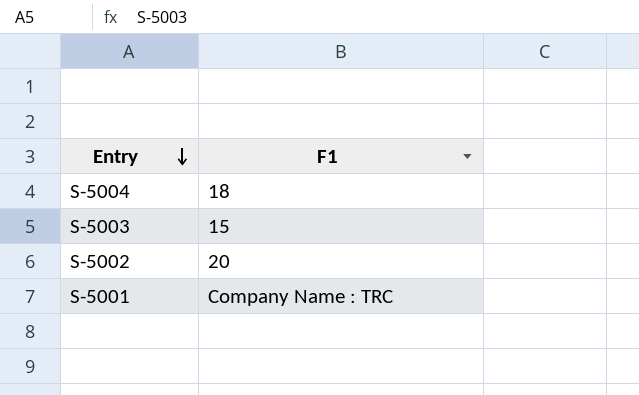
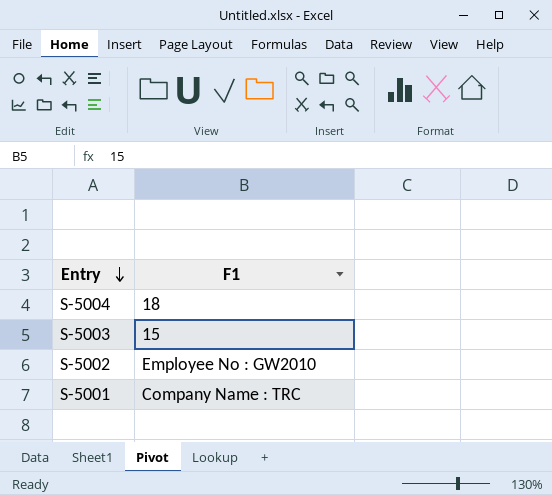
S-5002 | F1: 20 -> Employee No : GW2010

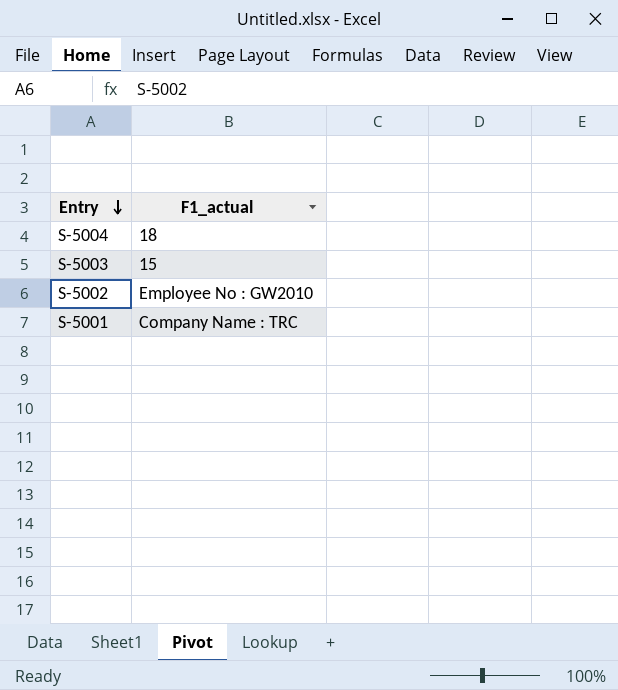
column name: F1 -> F1_actual

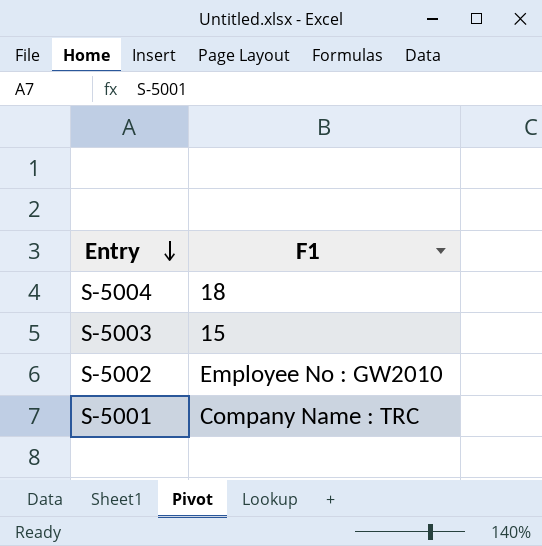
column name: F1_actual -> F1

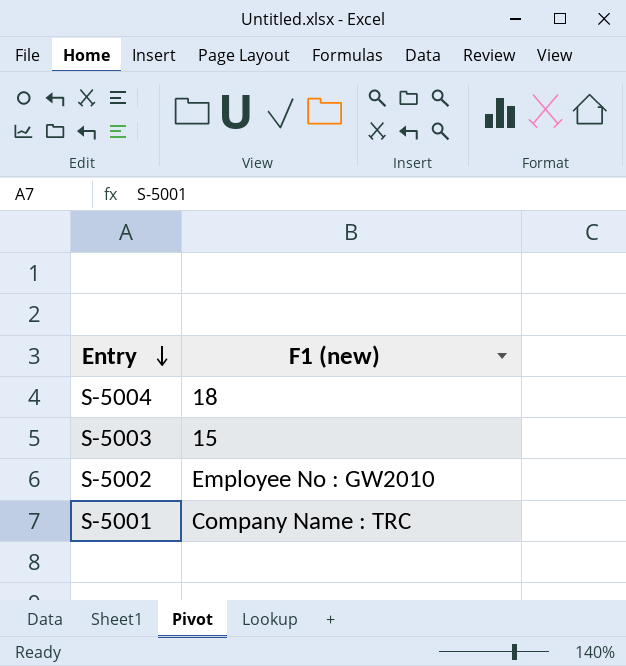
column name: F1 -> F1 (new)

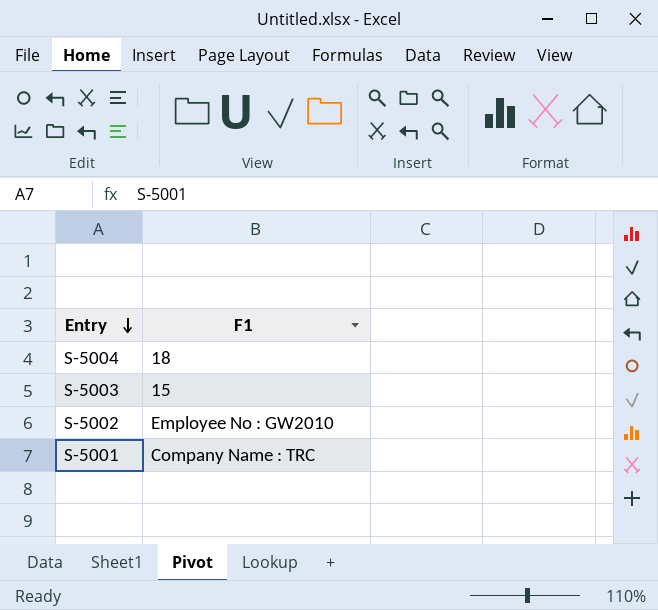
column name: F1 (new) -> F1

